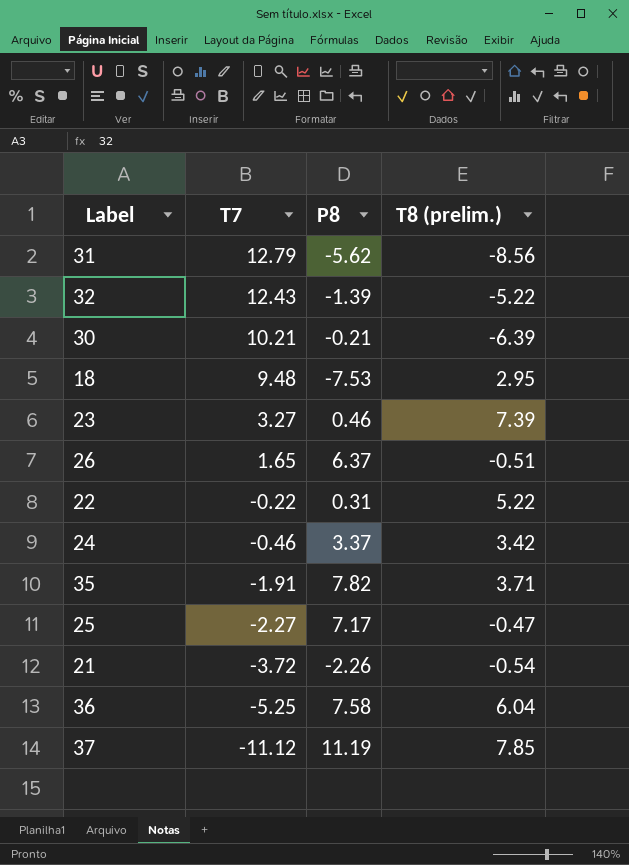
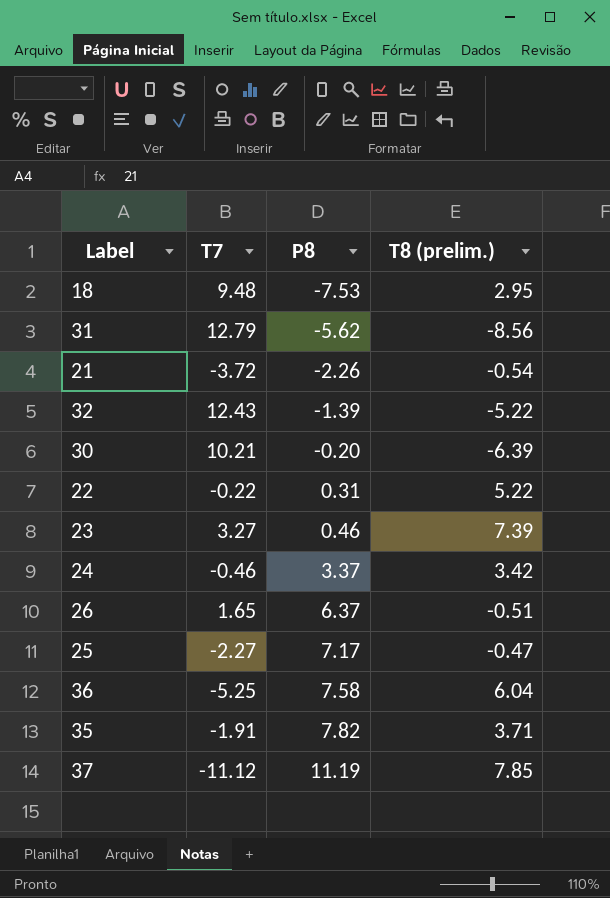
row order: T7 descending -> P8 ascending
30 | P8: -0.21 -> -0.20

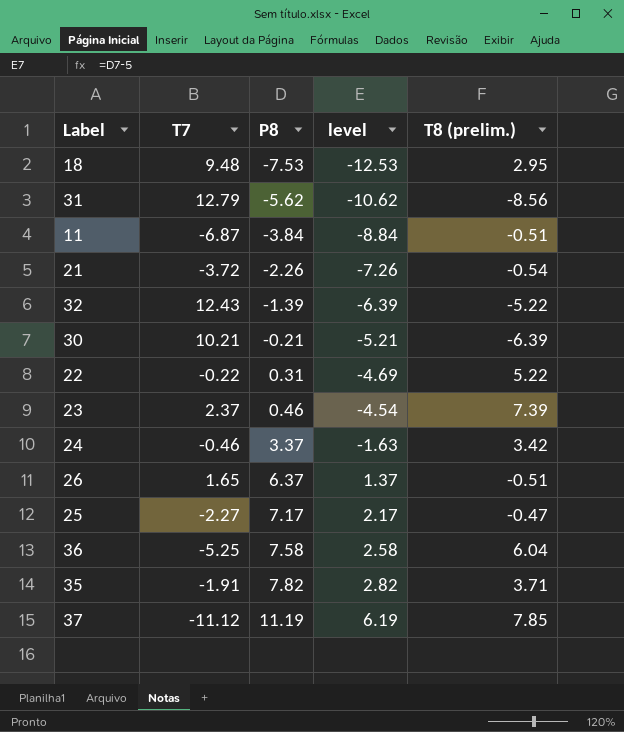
column level | formula: none -> [P8] - 5
row 11: none -> -6.87 | -3.84 | -8.84 | -0.51
30 | P8: -0.20 -> -0.21
23 | T7: 3.27 -> 2.37

